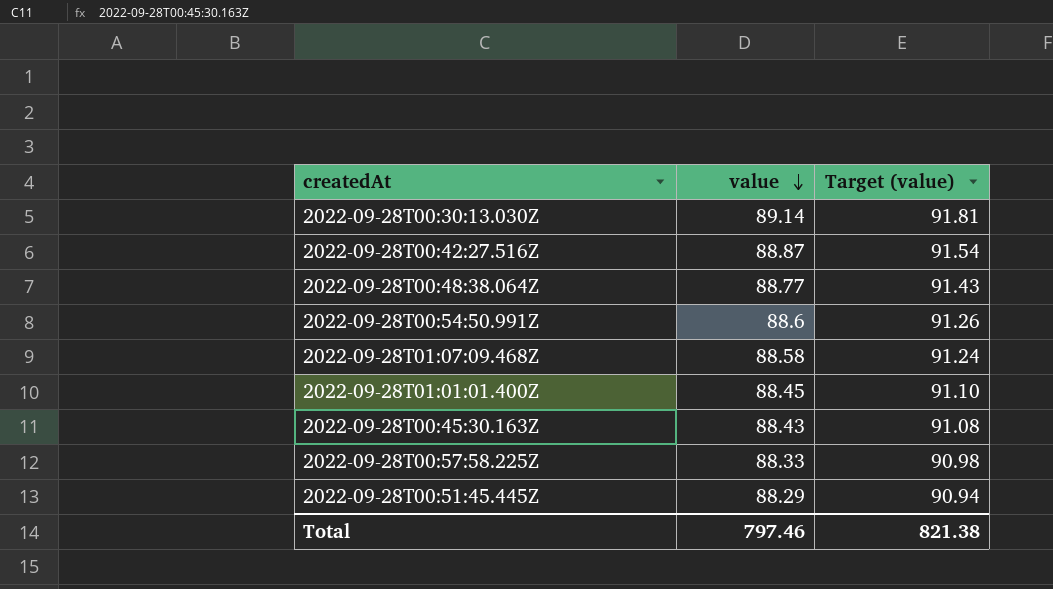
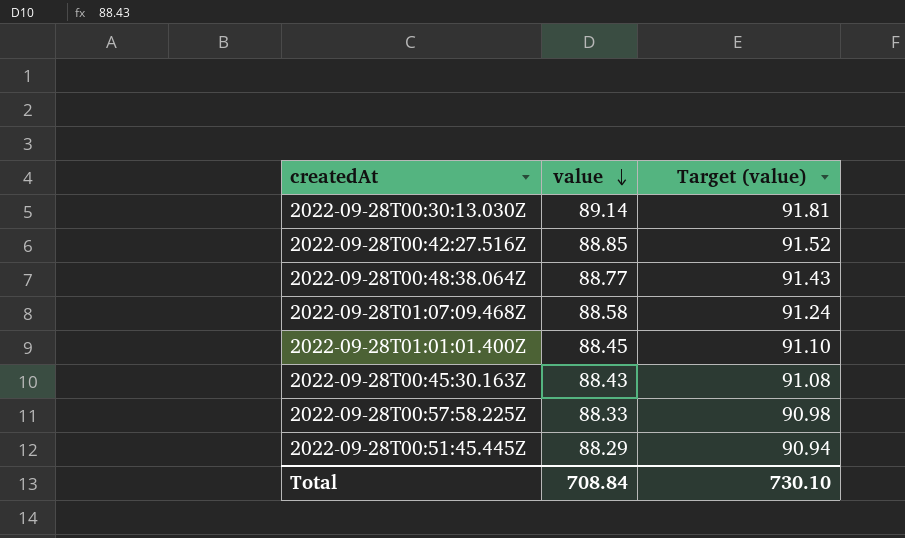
row 2022-09-28T00:54:50.991Z: 88.6 | 91.26 -> none
2022-09-28T00:42:27.516Z | value: 88.87 -> 88.85
2022-09-28T00:42:27.516Z | Target (value): 91.54 -> 91.52
Total | value: 797.46 -> 708.84
Total | Target (value): 821.38 -> 730.10

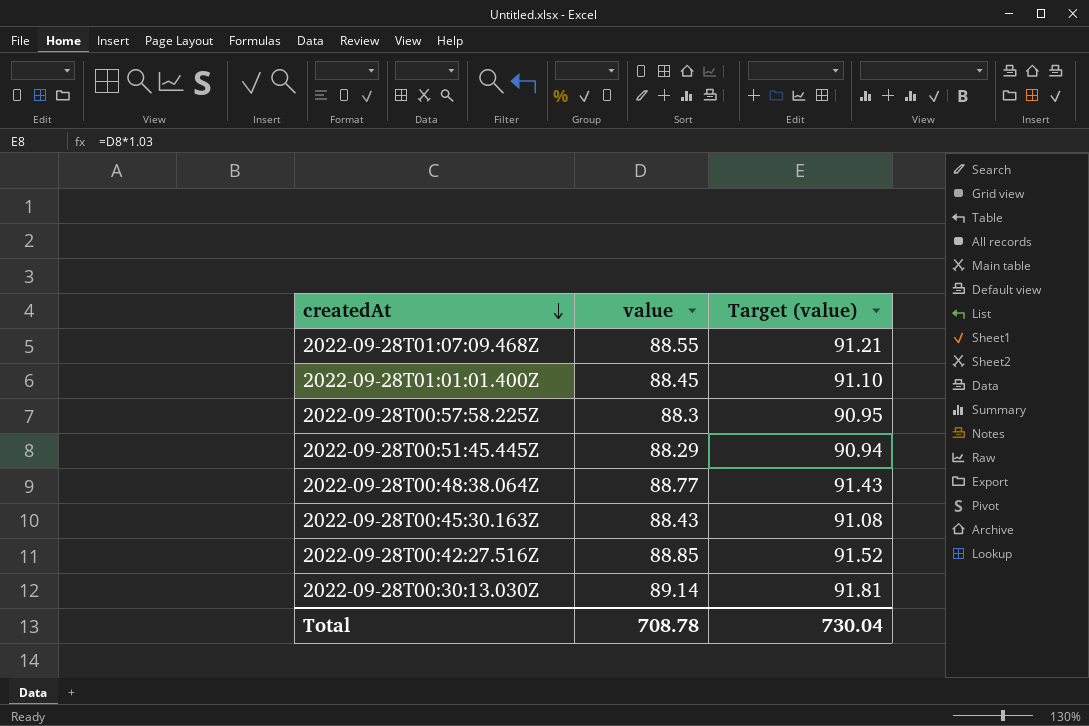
row order: value descending -> createdAt descending
2022-09-28T01:07:09.468Z | value: 88.58 -> 88.55
2022-09-28T01:07:09.468Z | Target (value): 91.24 -> 91.21
2022-09-28T00:57:58.225Z | value: 88.33 -> 88.3
2022-09-28T00:57:58.225Z | Target (value): 90.98 -> 90.95
Total | value: 708.84 -> 708.78
Total | Target (value): 730.10 -> 730.04

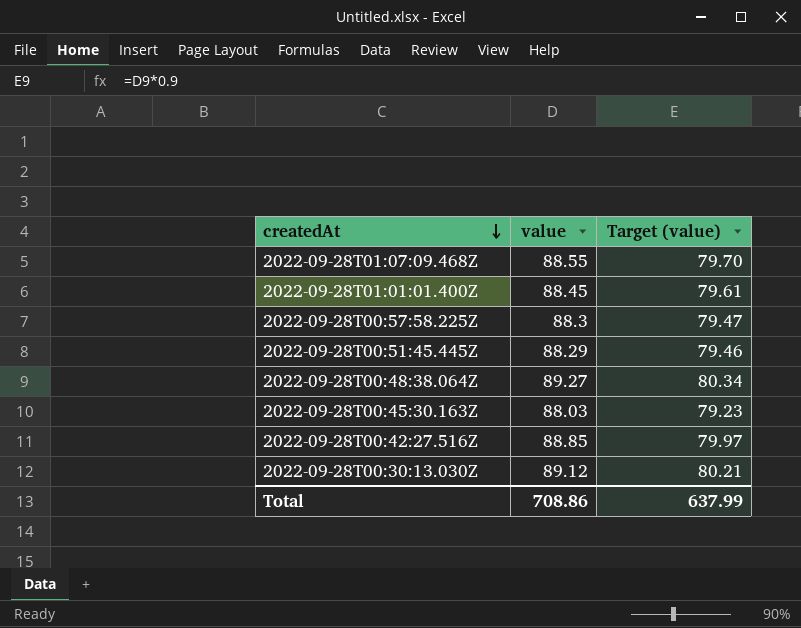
column Target (value) | formula: [value] * 1.03 -> [value] * 0.9
2022-09-28T00:48:38.064Z | value: 88.77 -> 89.27
2022-09-28T00:45:30.163Z | value: 88.43 -> 88.03
2022-09-28T00:30:13.030Z | value: 89.14 -> 89.12
Total | value: 708.78 -> 708.86
Total | Target (value): 730.04 -> 637.99

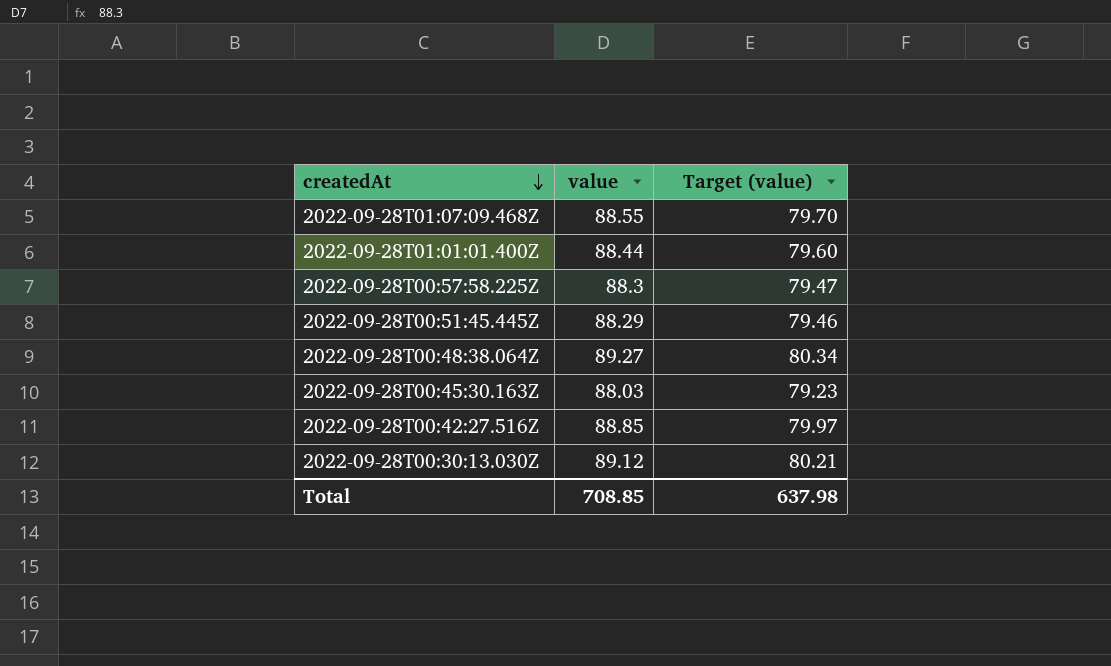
2022-09-28T01:01:01.400Z | value: 88.45 -> 88.44
2022-09-28T01:01:01.400Z | Target (value): 79.61 -> 79.60
Total | value: 708.86 -> 708.85
Total | Target (value): 637.99 -> 637.98

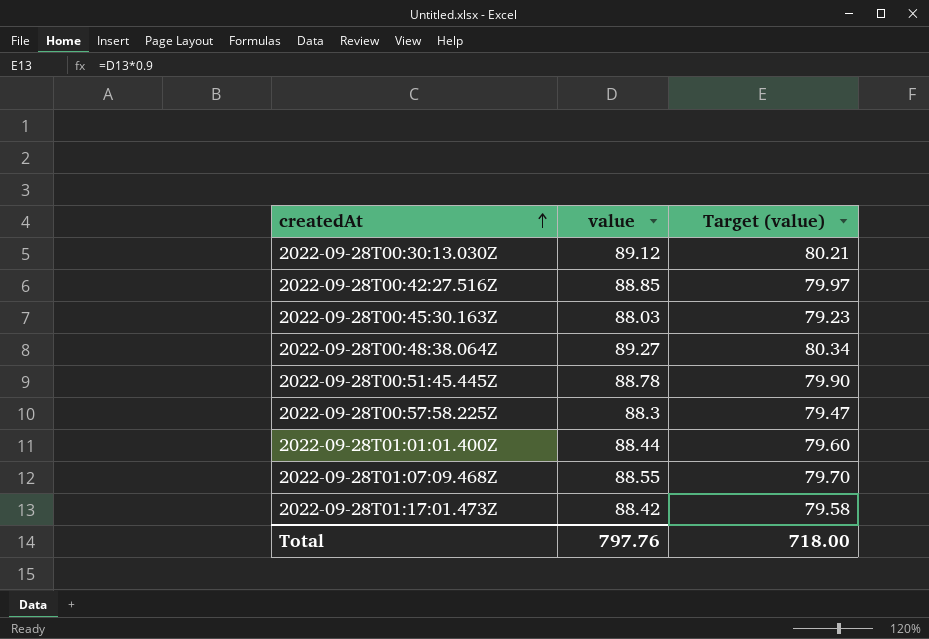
row order: createdAt descending -> createdAt ascending
2022-09-28T00:51:45.445Z | value: 88.29 -> 88.78
2022-09-28T00:51:45.445Z | Target (value): 79.46 -> 79.90
row 2022-09-28T01:17:01.473Z: none -> 88.42 | 79.58
Total | value: 708.85 -> 797.76
Total | Target (value): 637.98 -> 718.00

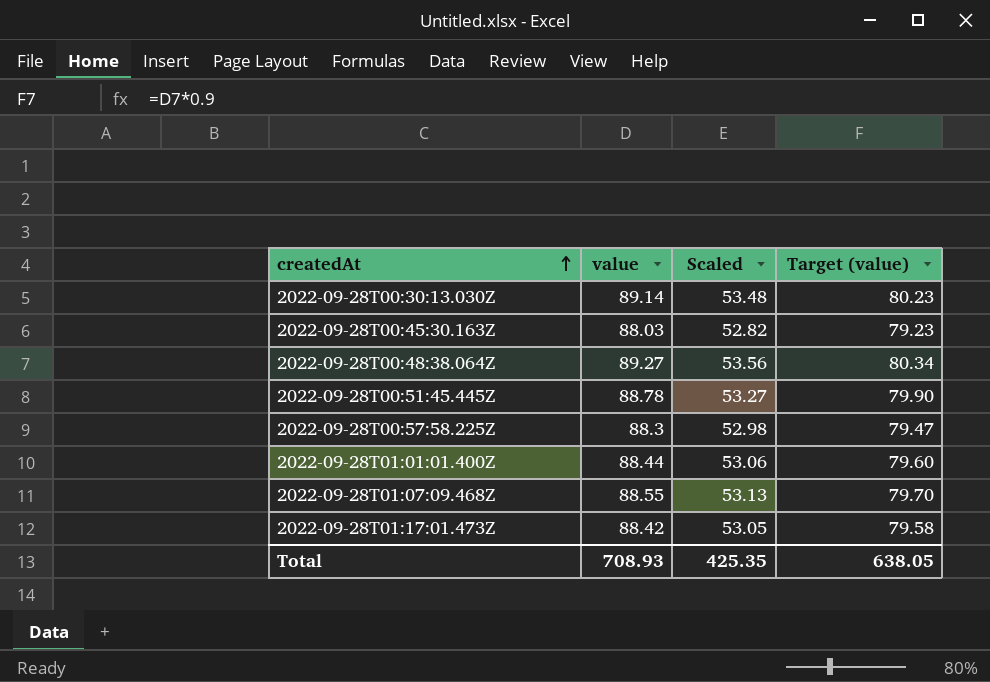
column Scaled | formula: none -> [value] * 0.6
row 2022-09-28T00:42:27.516Z: 88.85 | 79.97 -> none
2022-09-28T00:30:13.030Z | value: 89.12 -> 89.14
2022-09-28T00:30:13.030Z | Target (value): 80.21 -> 80.23
Total | value: 797.76 -> 708.93
Total | Target (value): 718.00 -> 638.05

